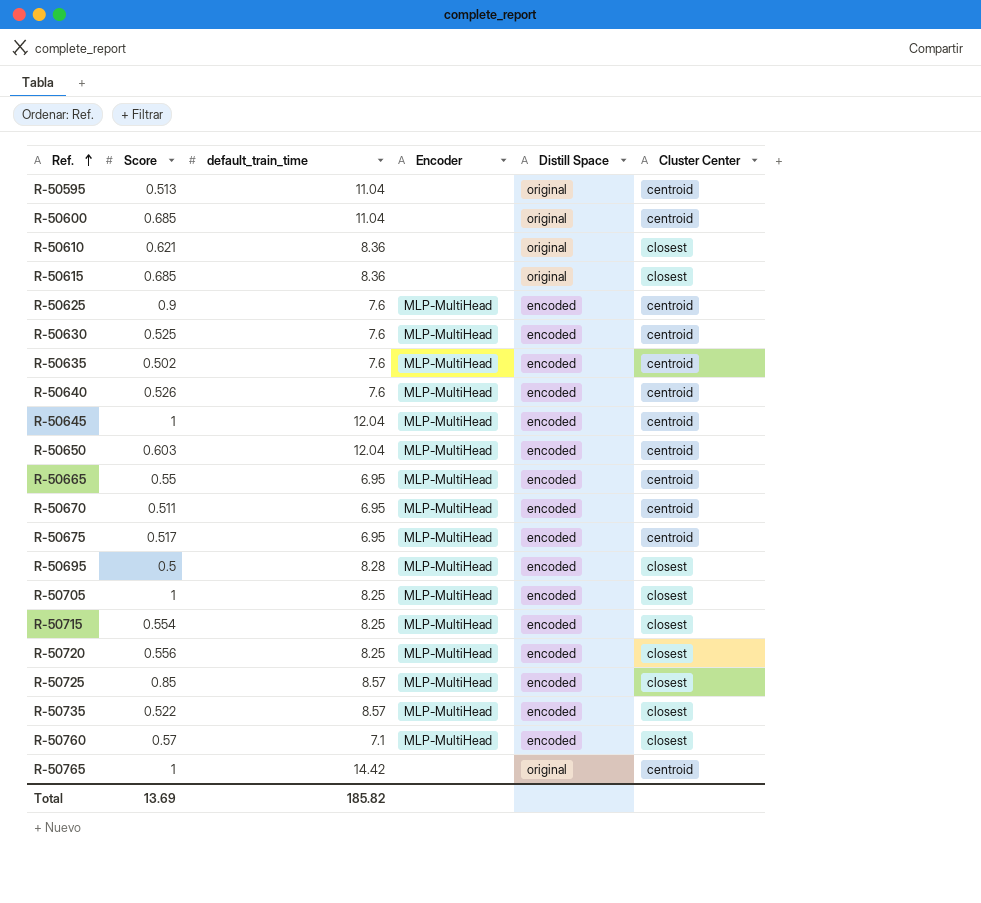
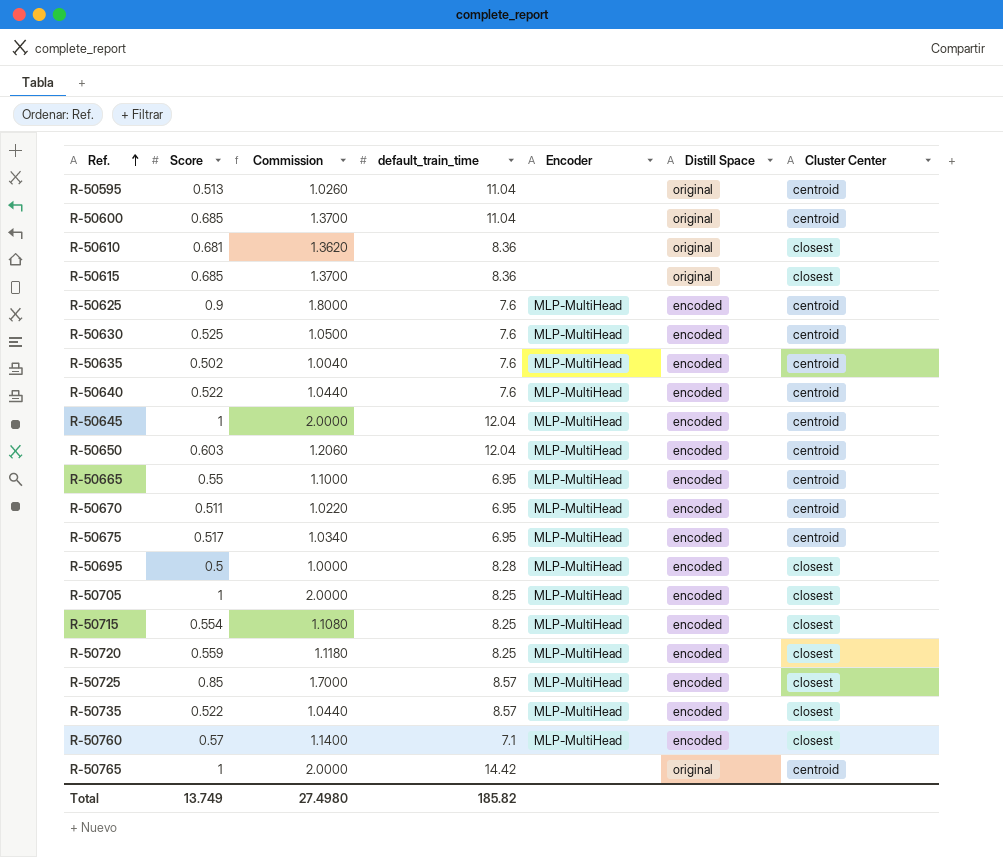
column Commission | formula: none -> [Score] * 2
R-50610 | Score: 0.621 -> 0.681
R-50640 | Score: 0.526 -> 0.522
R-50720 | Score: 0.556 -> 0.559
Total | Score: 13.69 -> 13.749

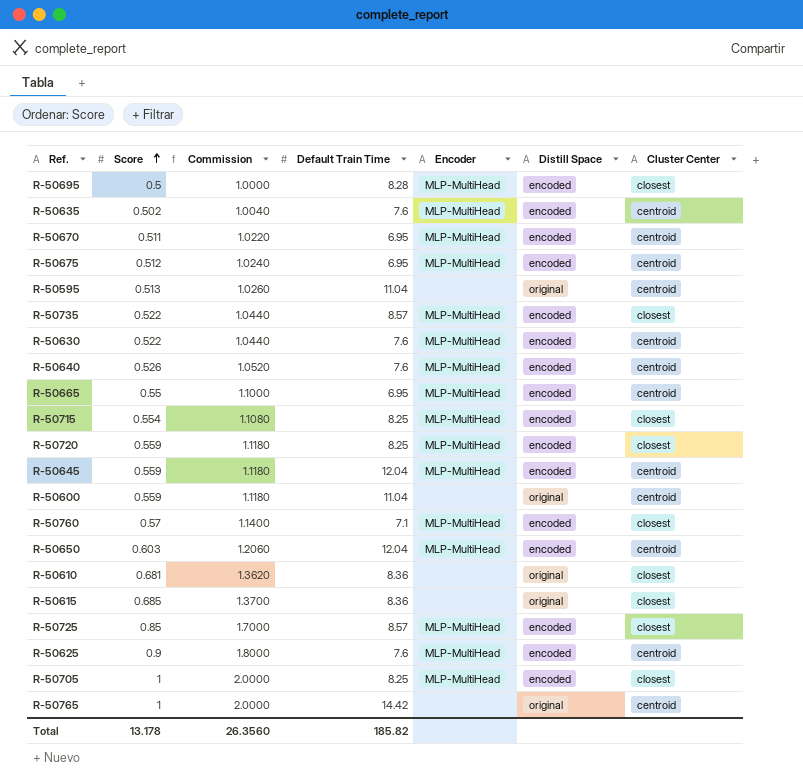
row order: Ref. ascending -> Score ascending
column name: default_train_time -> Default Train Time
R-50675 | Score: 0.517 -> 0.512
R-50675 | Commission: 1.0340 -> 1.0240
R-50630 | Score: 0.525 -> 0.522
R-50630 | Commission: 1.0500 -> 1.0440
R-50640 | Score: 0.522 -> 0.526
R-50640 | Commission: 1.0440 -> 1.0520
R-50645 | Score: 1 -> 0.559
R-50645 | Commission: 2.0000 -> 1.1180
R-50600 | Score: 0.685 -> 0.559
R-50600 | Commission: 1.3700 -> 1.1180
Total | Score: 13.749 -> 13.178
Total | Commission: 27.4980 -> 26.3560

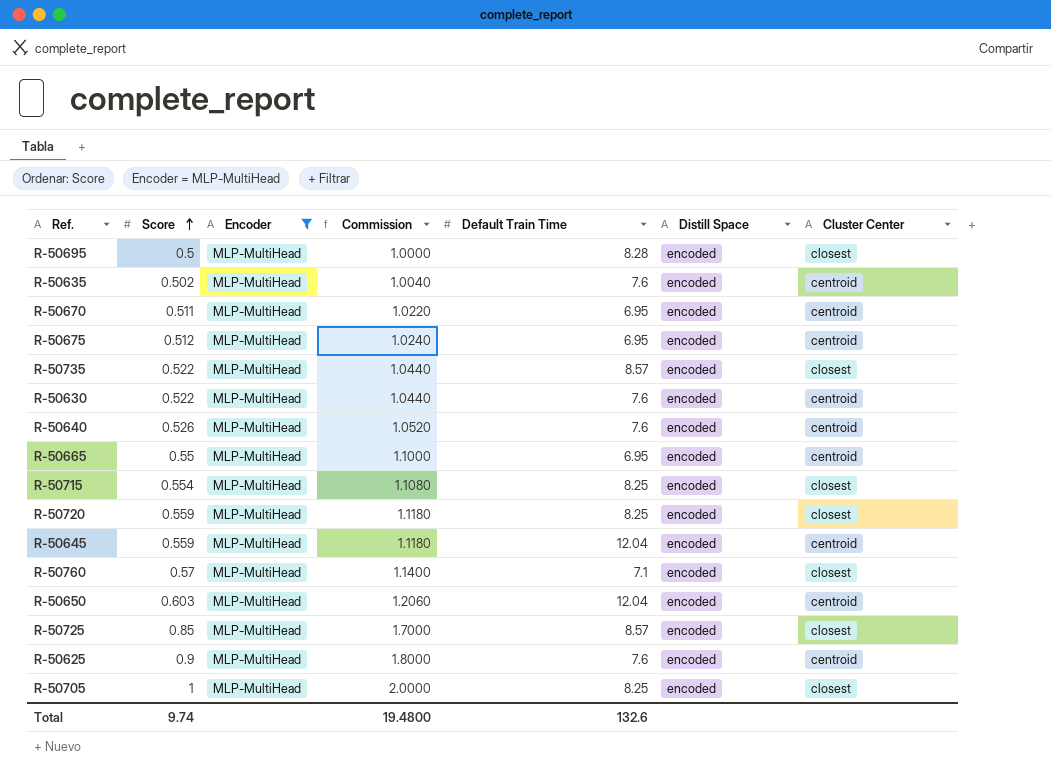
filter: none -> Encoder = MLP-MultiHead
column Encoder | position: 5 -> 3
Total | Score: 13.178 -> 9.74
Total | Commission: 26.3560 -> 19.4800
Total | Default Train Time: 185.82 -> 132.6

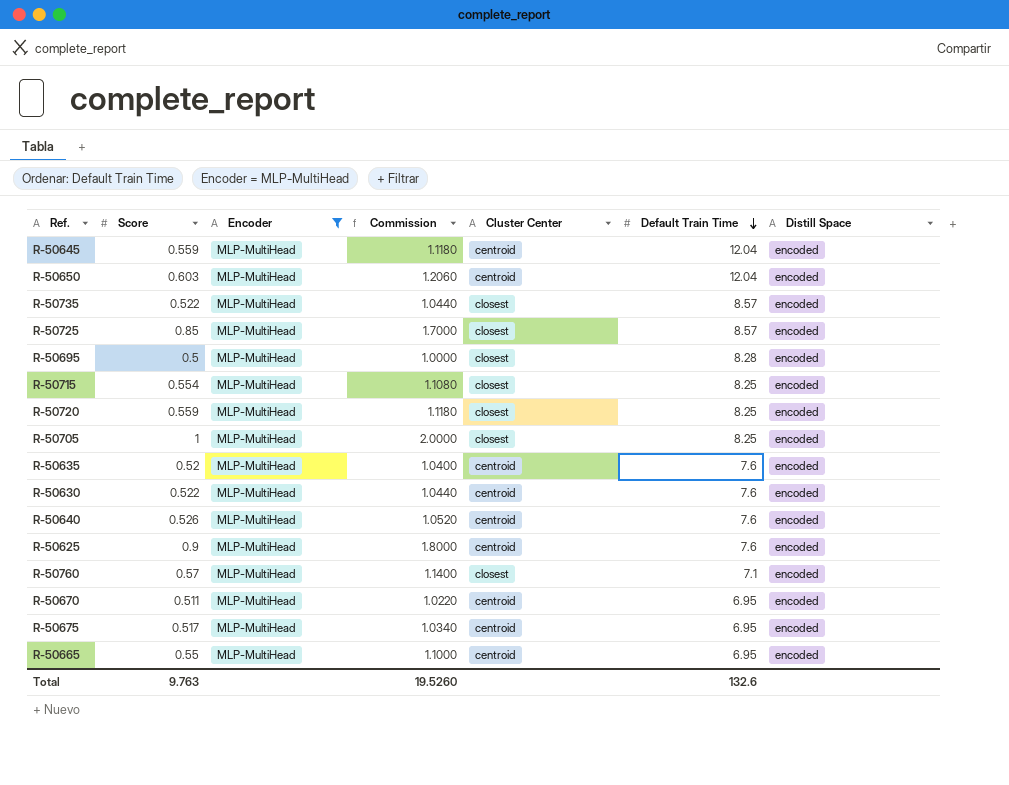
row order: Score ascending -> Default Train Time descending
column Cluster Center | position: 7 -> 5
R-50635 | Score: 0.502 -> 0.52
R-50635 | Commission: 1.0040 -> 1.0400
R-50675 | Score: 0.512 -> 0.517
R-50675 | Commission: 1.0240 -> 1.0340
Total | Score: 9.74 -> 9.763
Total | Commission: 19.4800 -> 19.5260

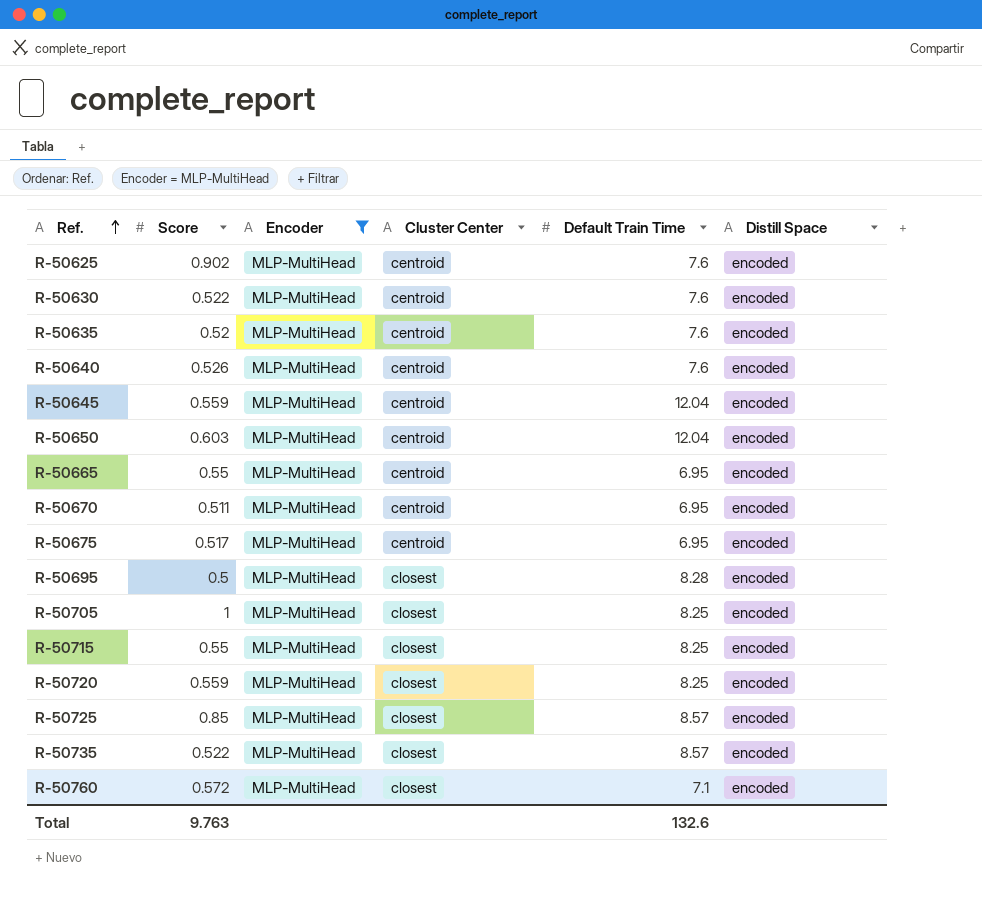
row order: Default Train Time descending -> Ref. ascending
column Commission | formula: [Score] * 2 -> none
R-50625 | Score: 0.9 -> 0.902
R-50715 | Score: 0.554 -> 0.55
R-50760 | Score: 0.57 -> 0.572

